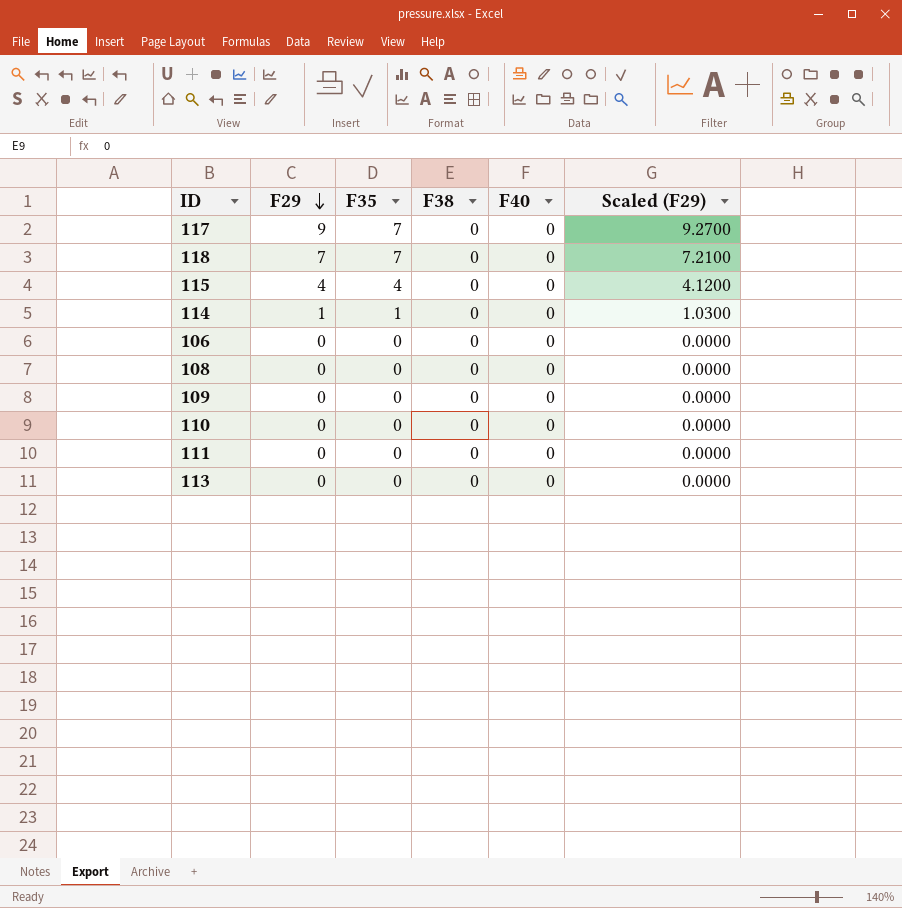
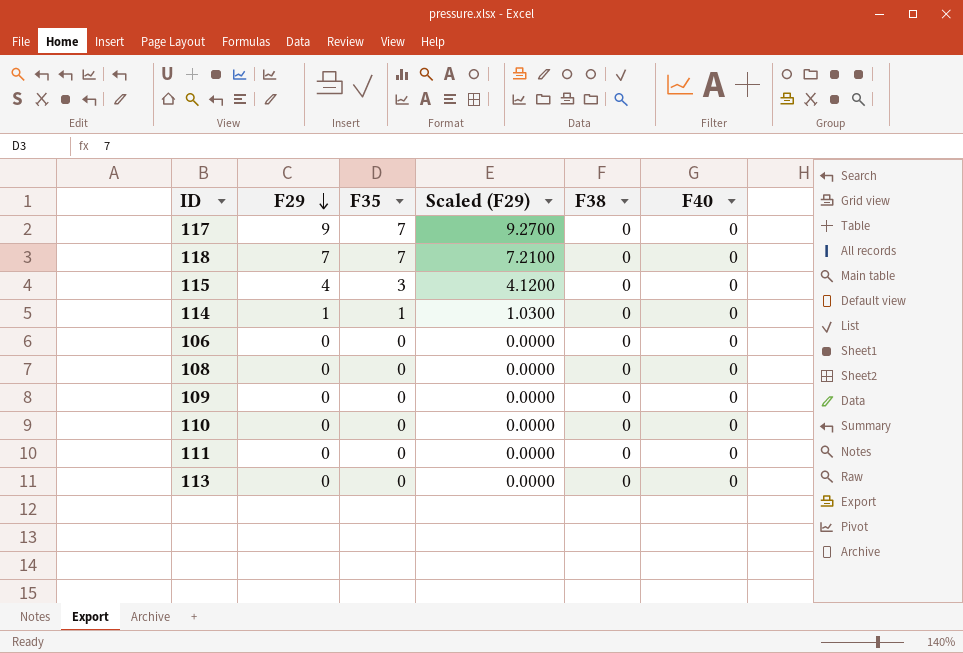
column Scaled (F29) | position: 6 -> 4
115 | F35: 4 -> 3

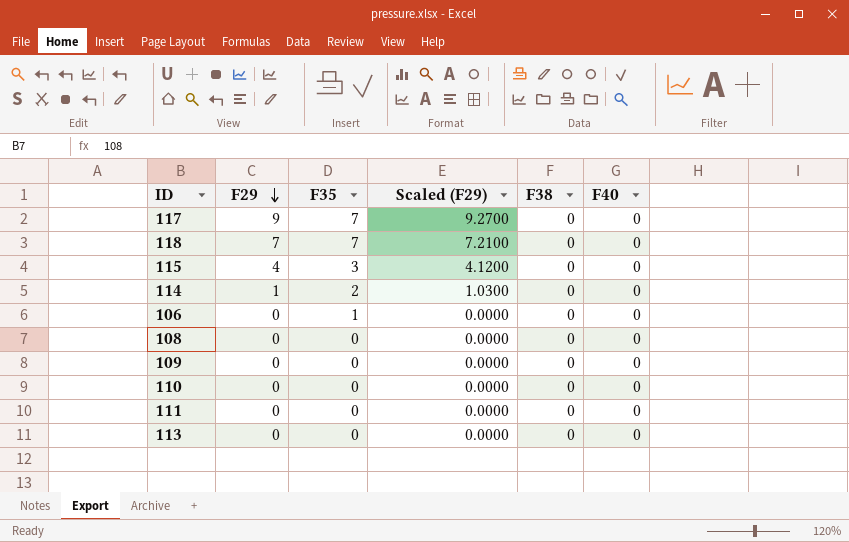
114 | F35: 1 -> 2
106 | F35: 0 -> 1

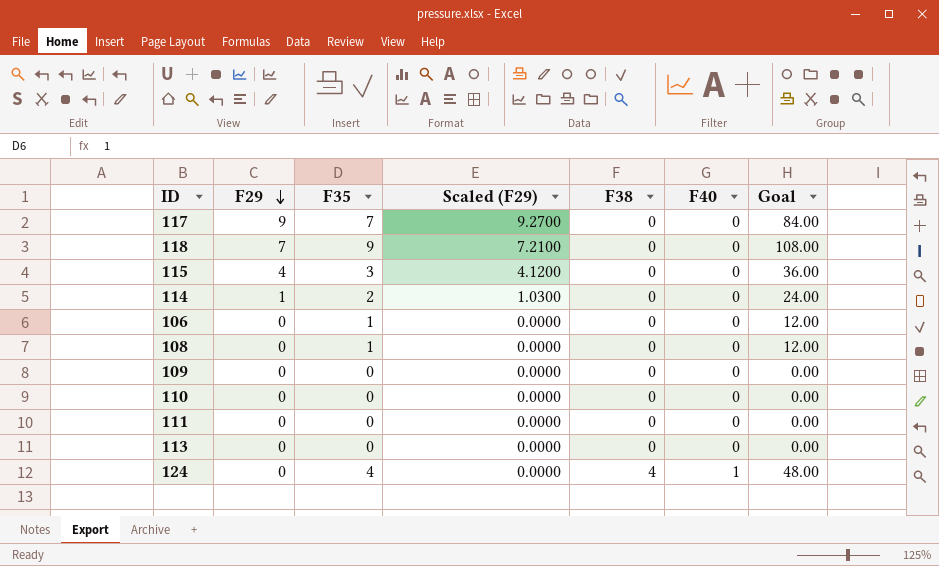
column Goal | formula: none -> [F35] * 12
118 | F35: 7 -> 9
108 | F35: 0 -> 1
row 124: none -> 0 | 4 | 0.0000 | 4 | 1 | 48.00

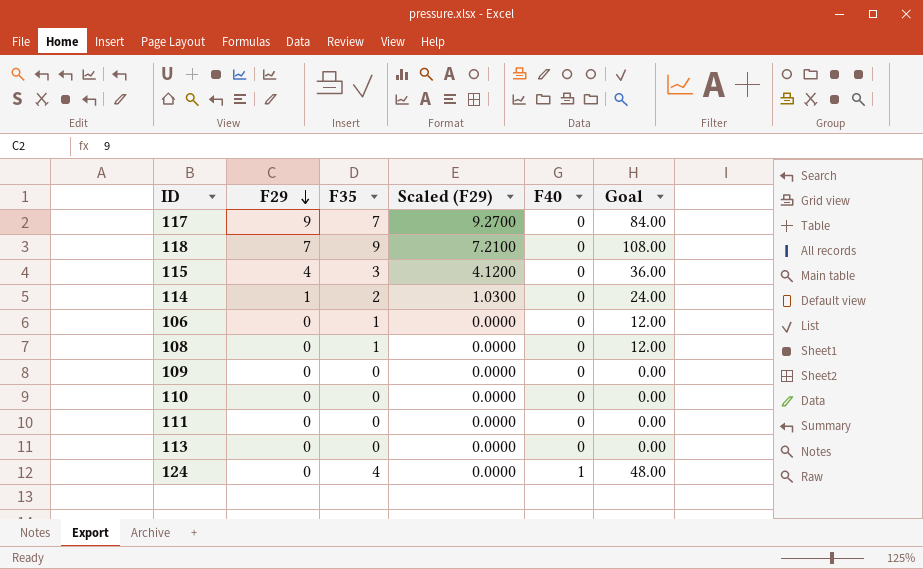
column F38 | position: 5 -> none

